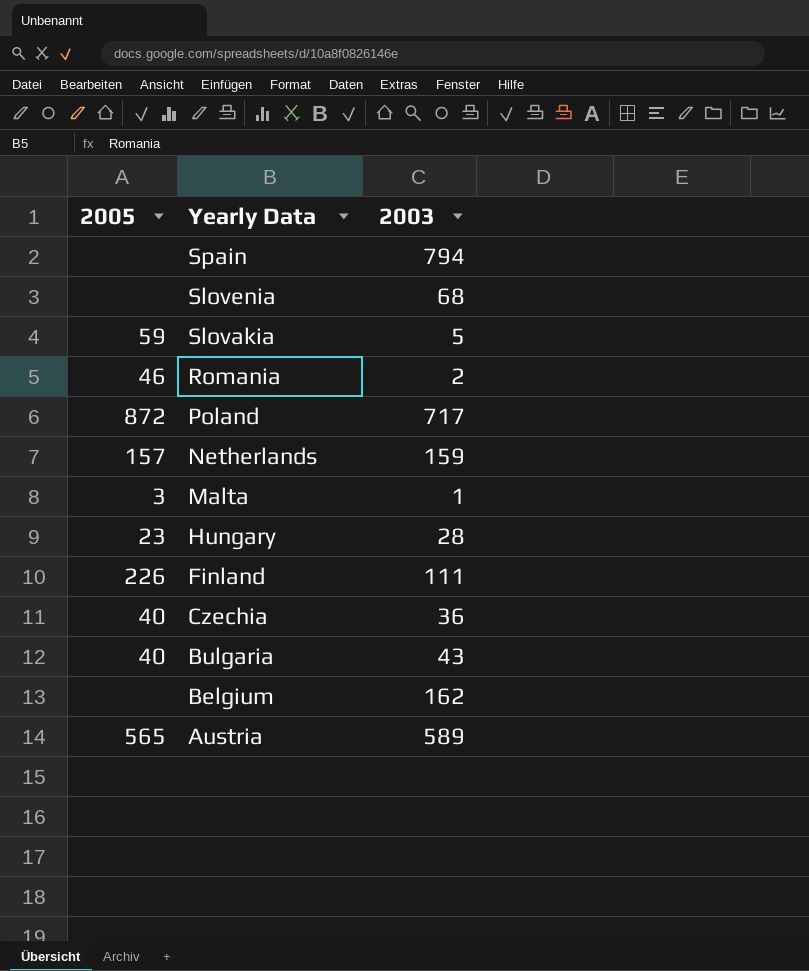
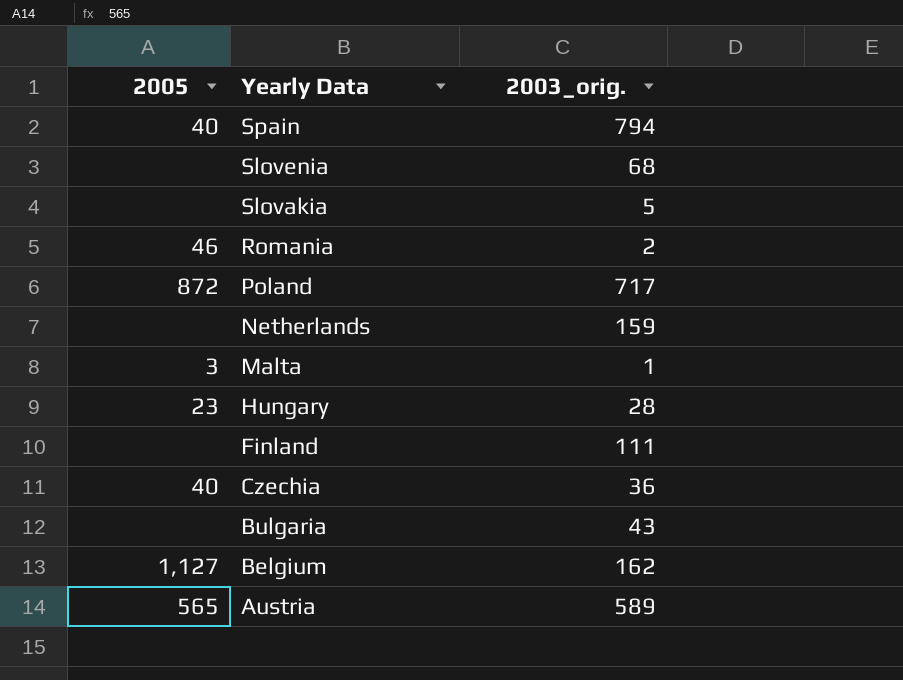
column name: 2003 -> 2003_orig.
Spain | 2005: none -> 40
Slovakia | 2005: 59 -> none
Netherlands | 2005: 157 -> none
Finland | 2005: 226 -> none
Bulgaria | 2005: 40 -> none
Belgium | 2005: none -> 1,127

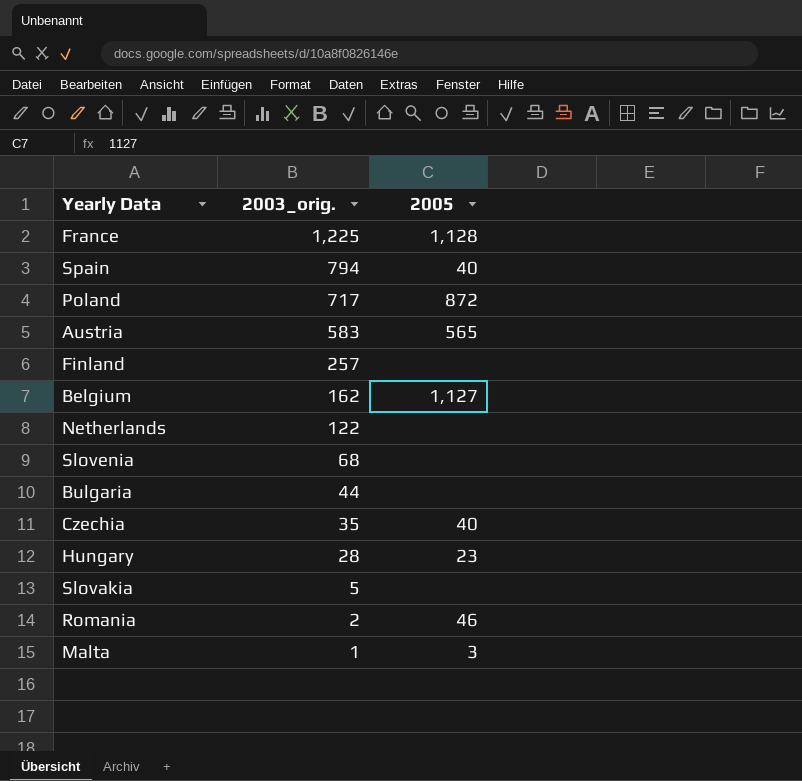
row order: Yearly Data descending -> 2003_orig. descending
column 2005 | position: 1 -> 3
row France: none -> 1,225 | 1,128
Austria | 2003_orig.: 589 -> 583
Finland | 2003_orig.: 111 -> 257
Netherlands | 2003_orig.: 159 -> 122
Bulgaria | 2003_orig.: 43 -> 44
Czechia | 2003_orig.: 36 -> 35

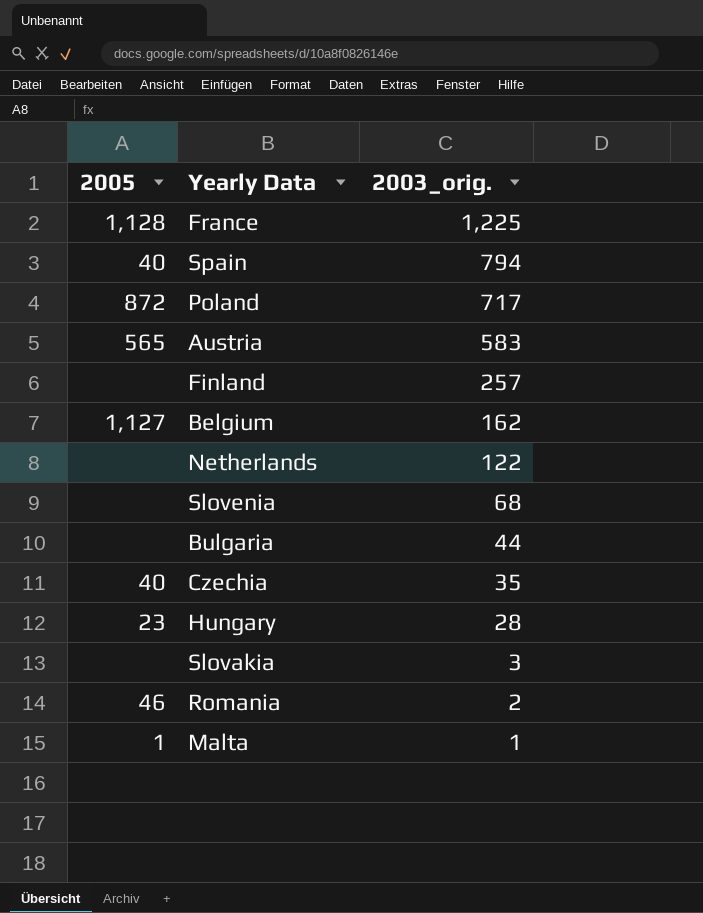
column 2005 | position: 3 -> 1
Slovakia | 2003_orig.: 5 -> 3
Malta | 2005: 3 -> 1

